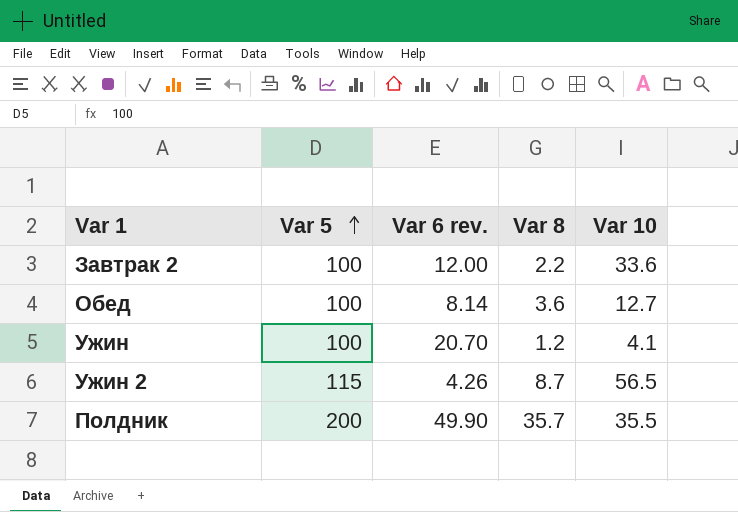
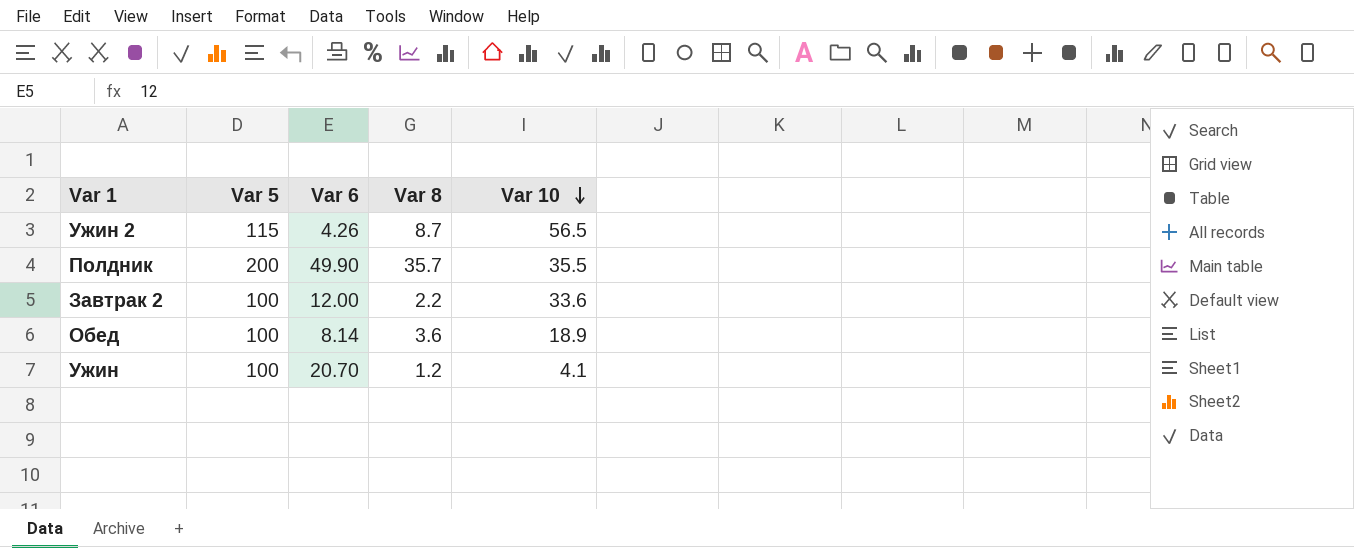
row order: Var 5 ascending -> Var 10 descending
column name: Var 6 rev. -> Var 6
Обед | Var 10: 12.7 -> 18.9

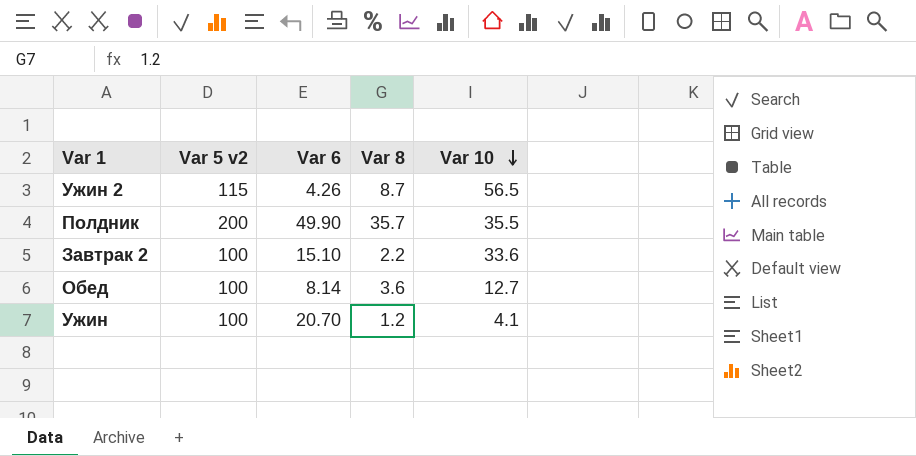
column name: Var 5 -> Var 5 v2
Завтрак 2 | Var 6: 12.00 -> 15.10
Обед | Var 10: 18.9 -> 12.7

